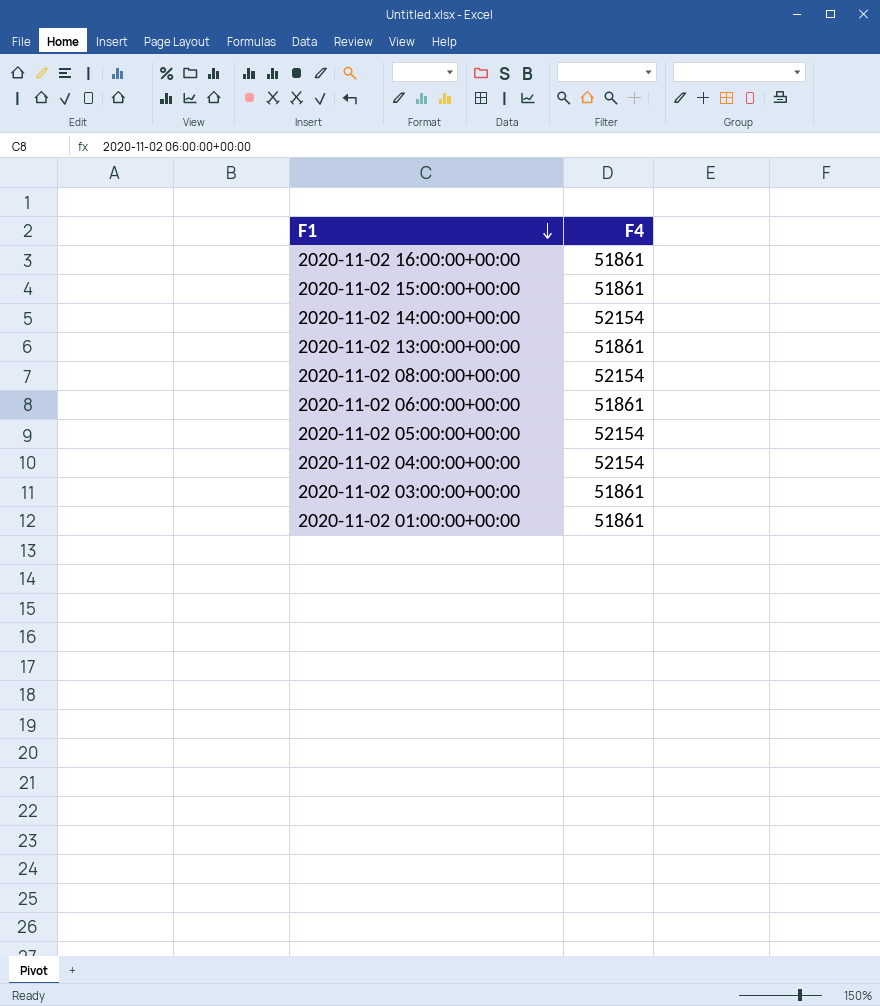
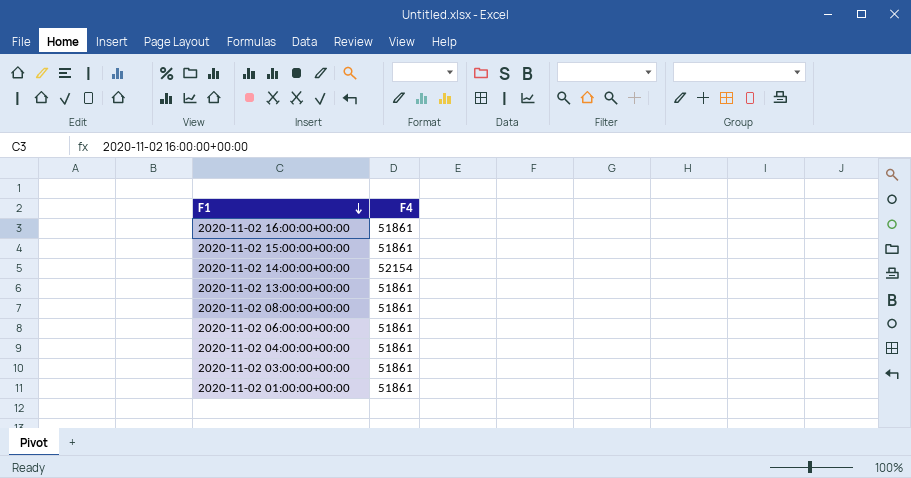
row 2020-11-02 05:00:00+00:00: 52154 -> none
2020-11-02 08:00:00+00:00 | F4: 52154 -> 51861
2020-11-02 04:00:00+00:00 | F4: 52154 -> 51861

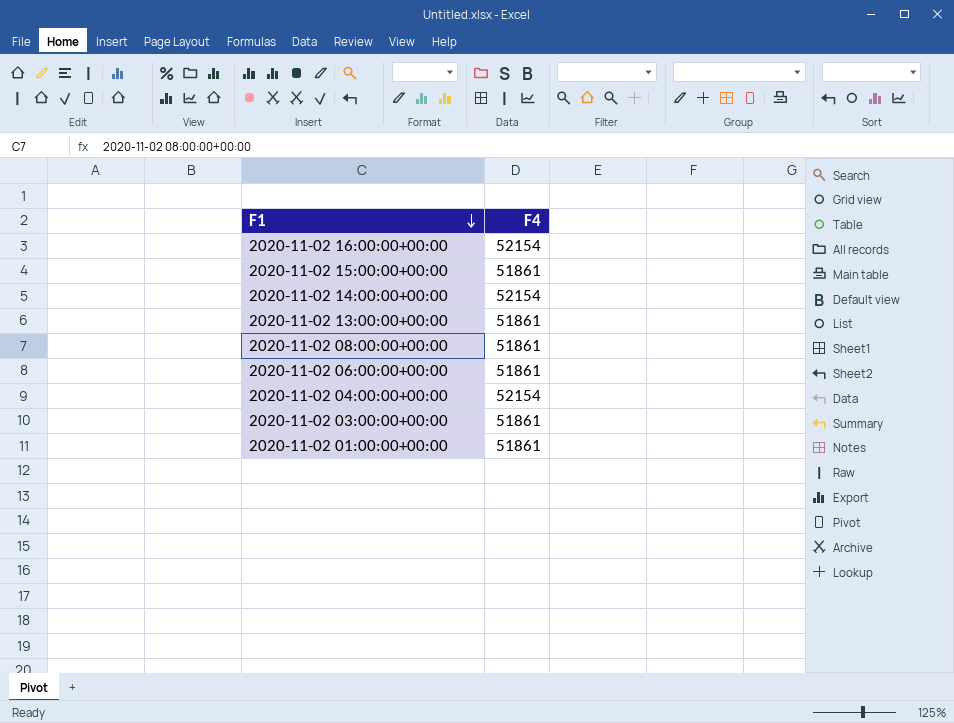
2020-11-02 16:00:00+00:00 | F4: 51861 -> 52154
2020-11-02 04:00:00+00:00 | F4: 51861 -> 52154

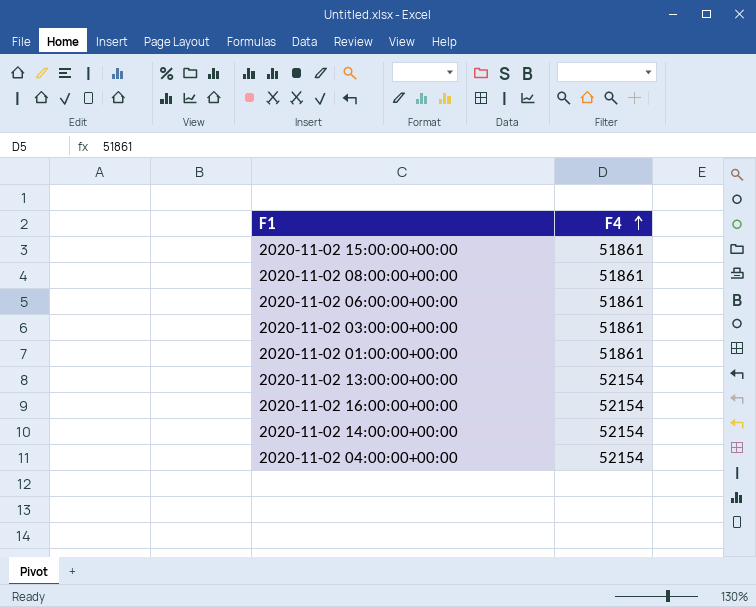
row order: F1 descending -> F4 ascending
2020-11-02 13:00:00+00:00 | F4: 51861 -> 52154

